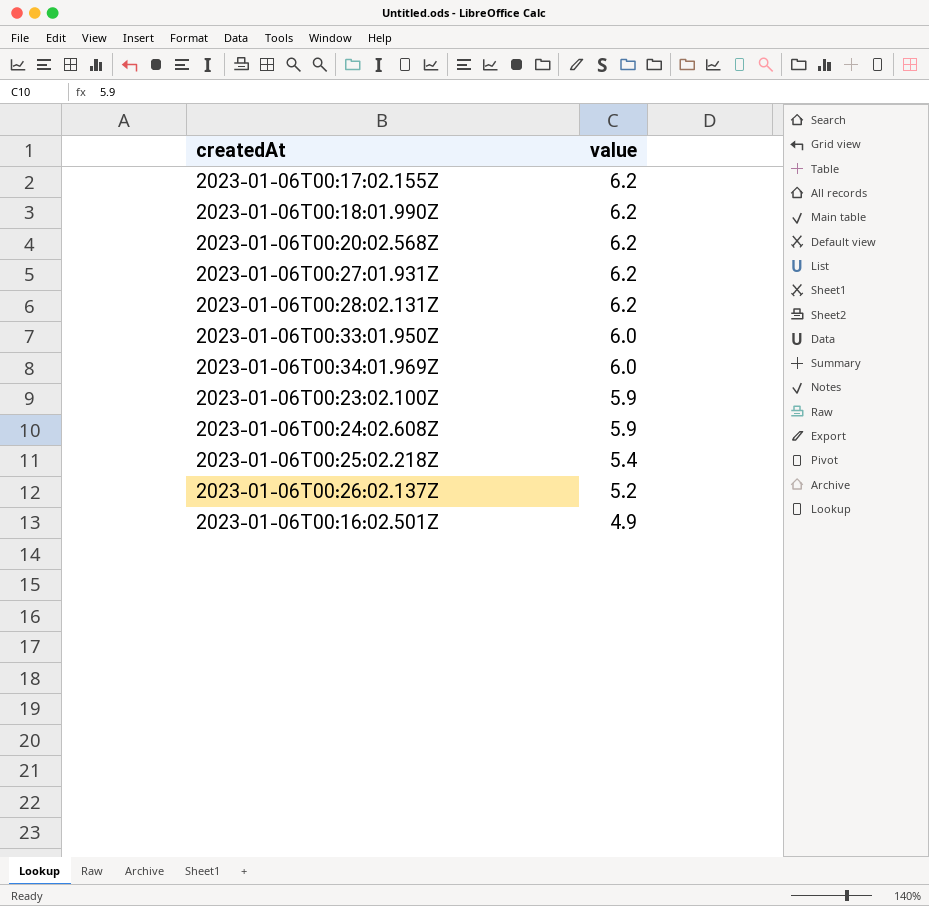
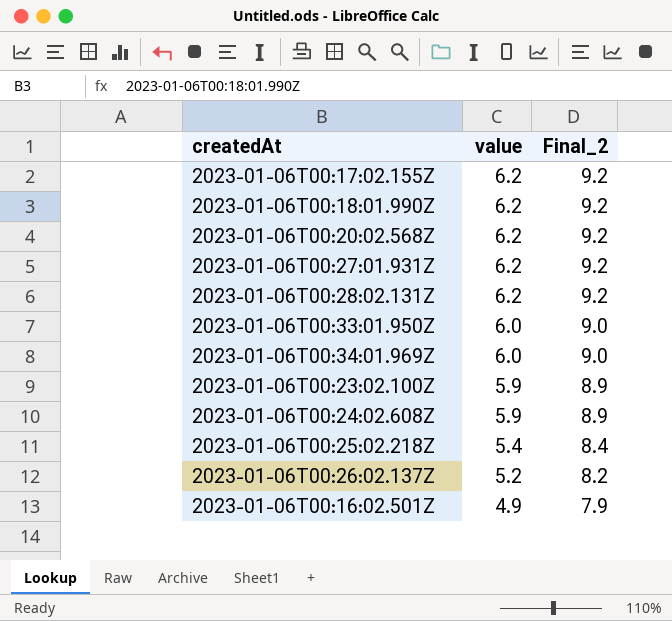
column Final_2 | formula: none -> [value] + 3

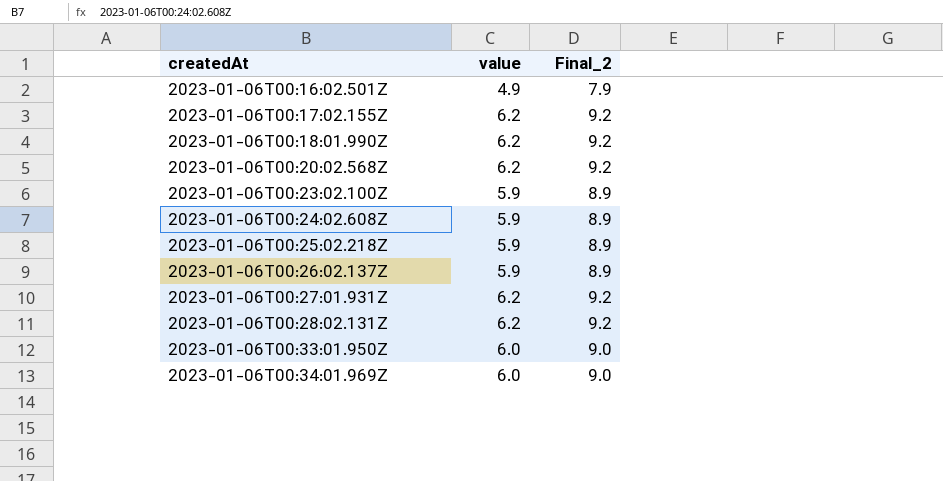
row order: value descending -> createdAt ascending
2023-01-06T00:25:02.218Z | value: 5.4 -> 5.9
2023-01-06T00:25:02.218Z | Final_2: 8.4 -> 8.9
2023-01-06T00:26:02.137Z | value: 5.2 -> 5.9
2023-01-06T00:26:02.137Z | Final_2: 8.2 -> 8.9

